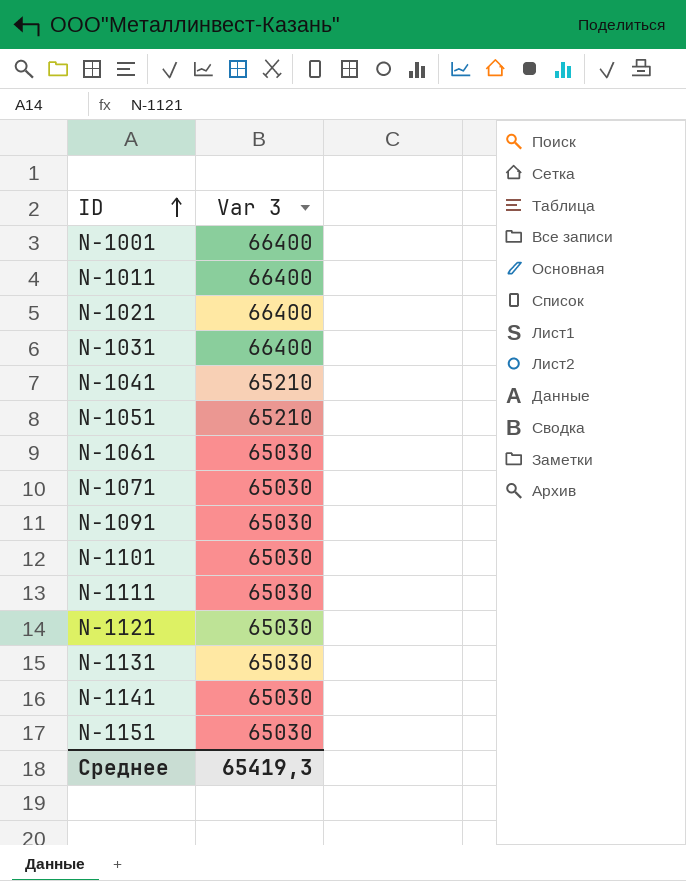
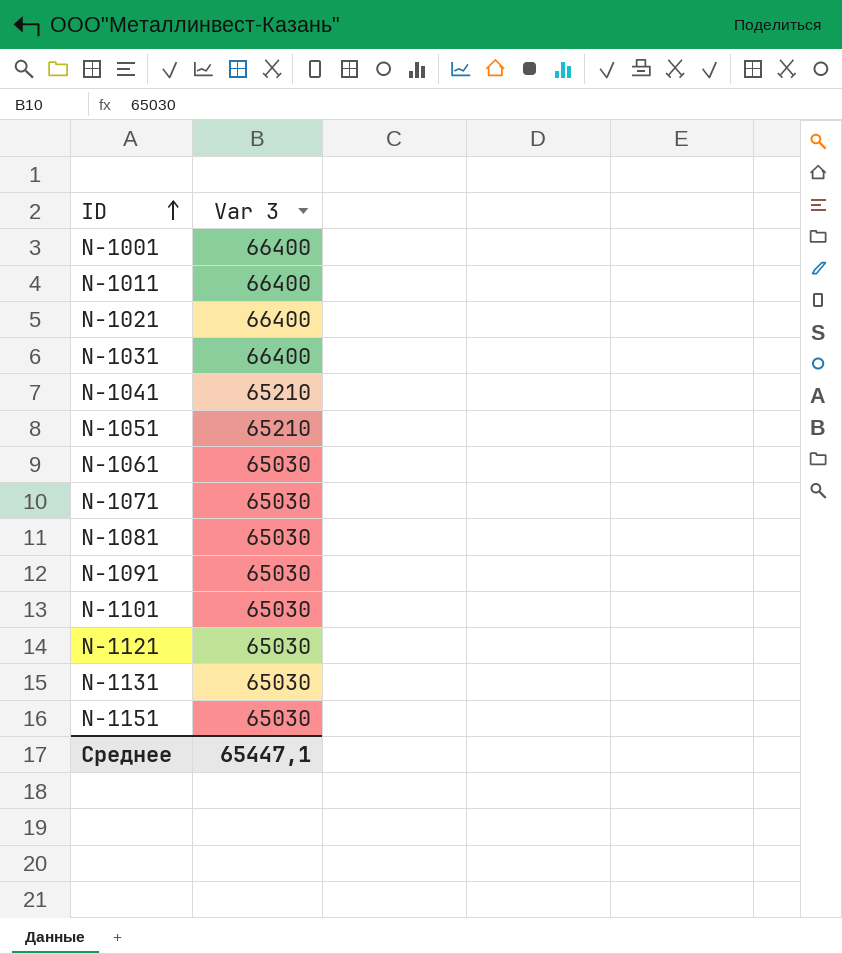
row N-1111: 65030 -> none
row N-1141: 65030 -> none
row N-1081: none -> 65030
Среднее | Var 3: 65419,3 -> 65447,1

